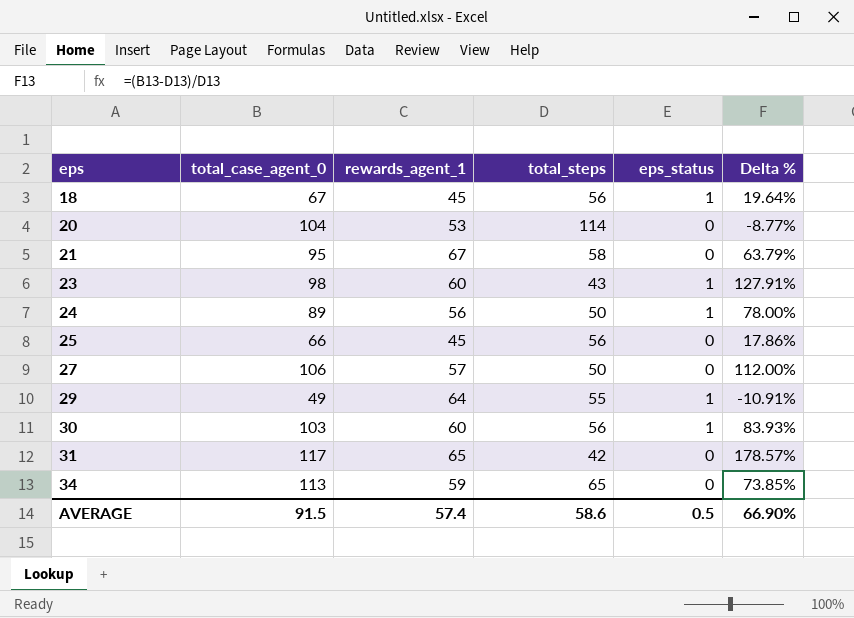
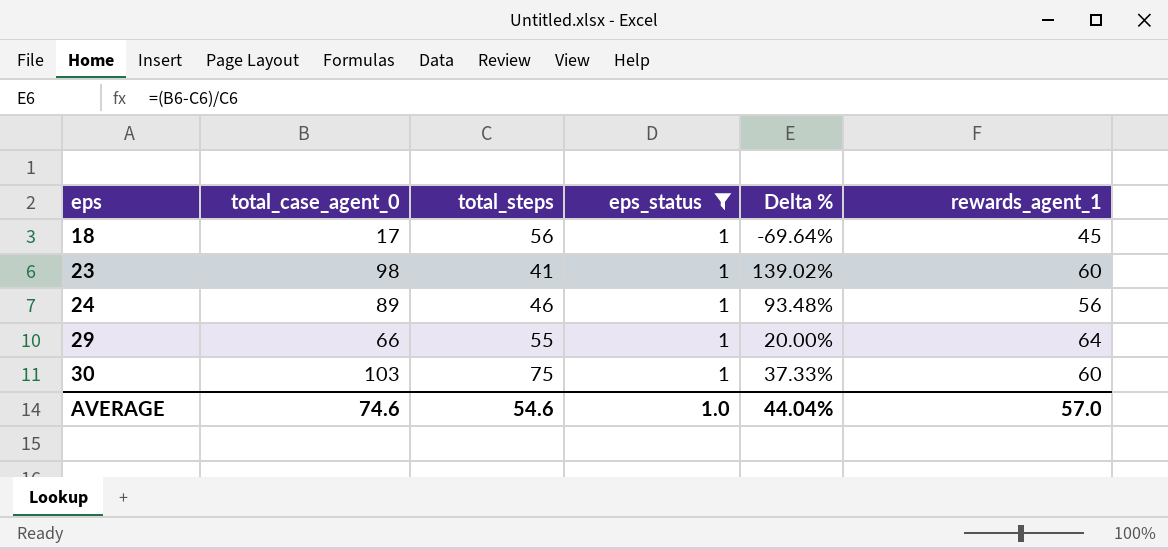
filter: none -> eps_status = 1
column rewards_agent_1 | position: 3 -> 6
18 | total_case_agent_0: 67 -> 17
18 | Delta %: 19.64% -> -69.64%
23 | total_steps: 43 -> 41
23 | Delta %: 127.91% -> 139.02%
24 | total_steps: 50 -> 46
24 | Delta %: 78.00% -> 93.48%
29 | total_case_agent_0: 49 -> 66
29 | Delta %: -10.91% -> 20.00%
30 | total_steps: 56 -> 75
30 | Delta %: 83.93% -> 37.33%
AVERAGE | total_case_agent_0: 91.5 -> 74.6
AVERAGE | total_steps: 58.6 -> 54.6
AVERAGE | eps_status: 0.5 -> 1.0
AVERAGE | Delta %: 66.90% -> 44.04%
AVERAGE | rewards_agent_1: 57.4 -> 57.0

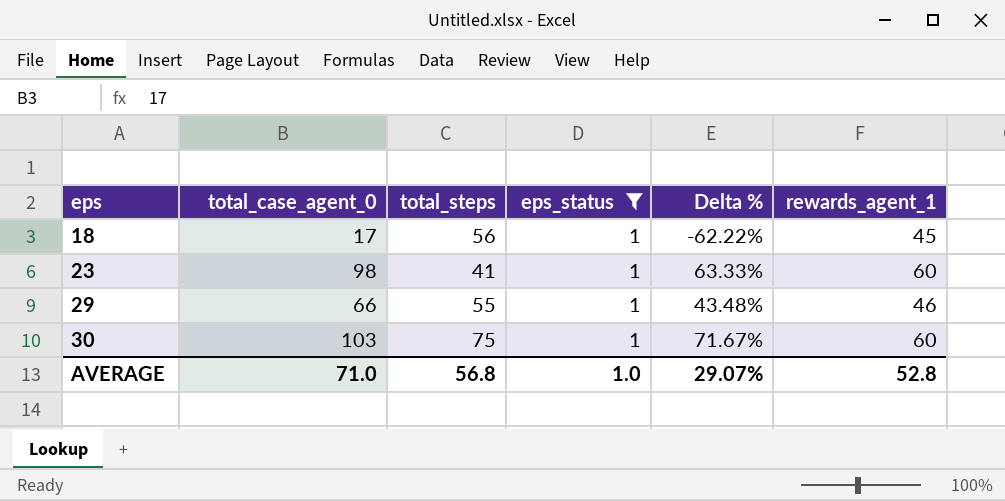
column Delta % | formula: ([total_case_agent_0] - [total_steps]) / [total_steps] -> ([total_case_agent_0] - [rewards_agent_1]) / [rewards_agent_1]
row 24: 89 | 46 | 1 | 93.48% | 56 -> none
29 | rewards_agent_1: 64 -> 46
AVERAGE | total_case_agent_0: 74.6 -> 71.0
AVERAGE | total_steps: 54.6 -> 56.8
AVERAGE | Delta %: 44.04% -> 29.07%
AVERAGE | rewards_agent_1: 57.0 -> 52.8

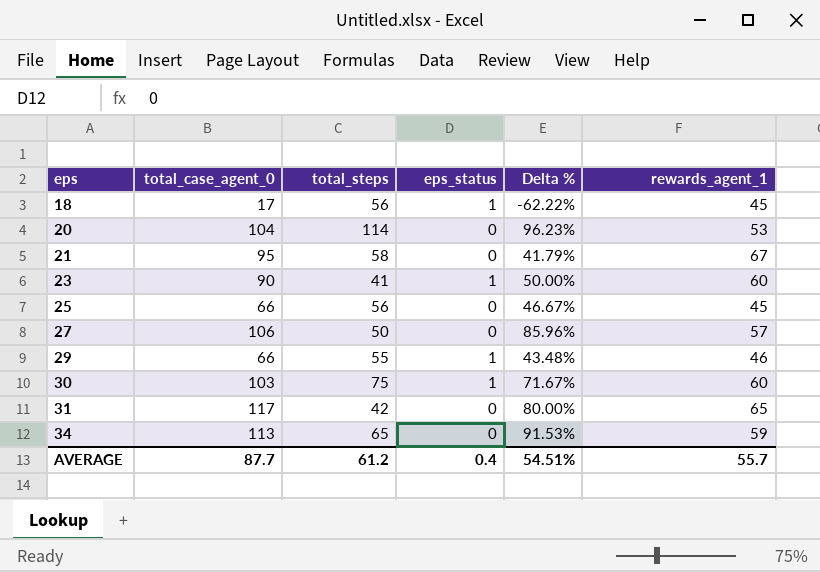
filter: eps_status = 1 -> none
23 | total_case_agent_0: 98 -> 90
23 | Delta %: 63.33% -> 50.00%
AVERAGE | total_case_agent_0: 71.0 -> 87.7
AVERAGE | total_steps: 56.8 -> 61.2
AVERAGE | eps_status: 1.0 -> 0.4
AVERAGE | Delta %: 29.07% -> 54.51%
AVERAGE | rewards_agent_1: 52.8 -> 55.7

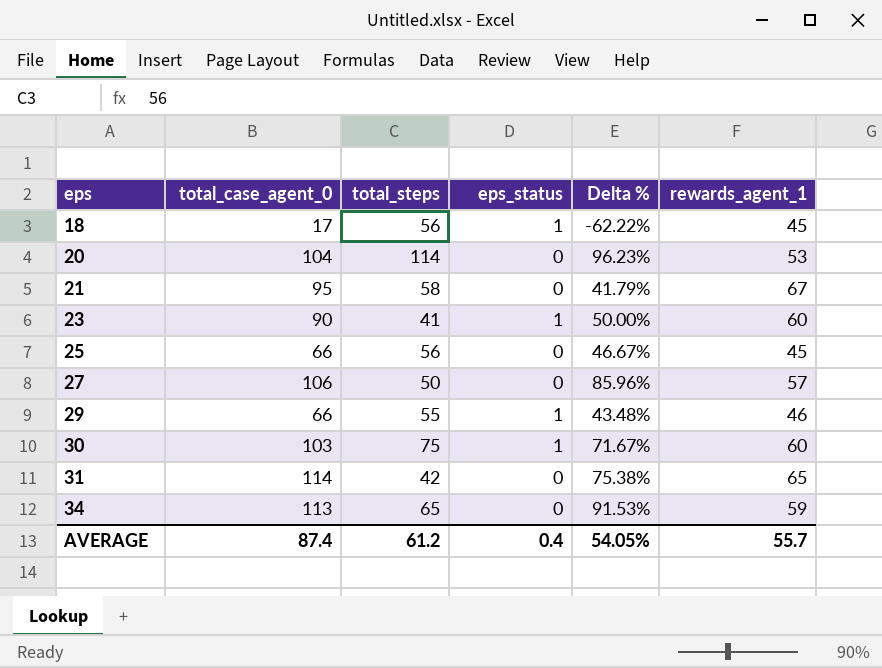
31 | total_case_agent_0: 117 -> 114
31 | Delta %: 80.00% -> 75.38%
AVERAGE | total_case_agent_0: 87.7 -> 87.4
AVERAGE | Delta %: 54.51% -> 54.05%

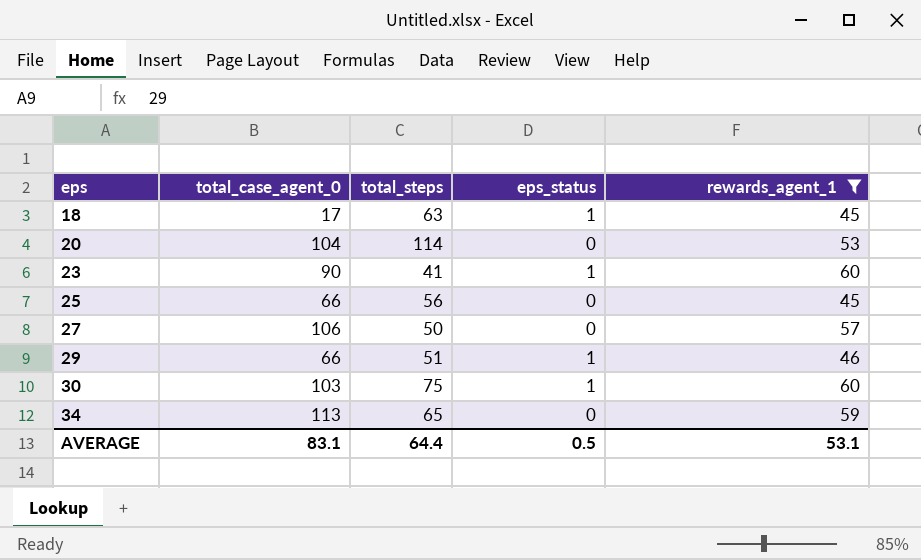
filter: none -> rewards_agent_1 <= 60
column Delta % | formula: ([total_case_agent_0] - [rewards_agent_1]) / [rewards_agent_1] -> none
18 | total_steps: 56 -> 63
29 | total_steps: 55 -> 51
AVERAGE | total_case_agent_0: 87.4 -> 83.1
AVERAGE | total_steps: 61.2 -> 64.4
AVERAGE | eps_status: 0.4 -> 0.5
AVERAGE | rewards_agent_1: 55.7 -> 53.1

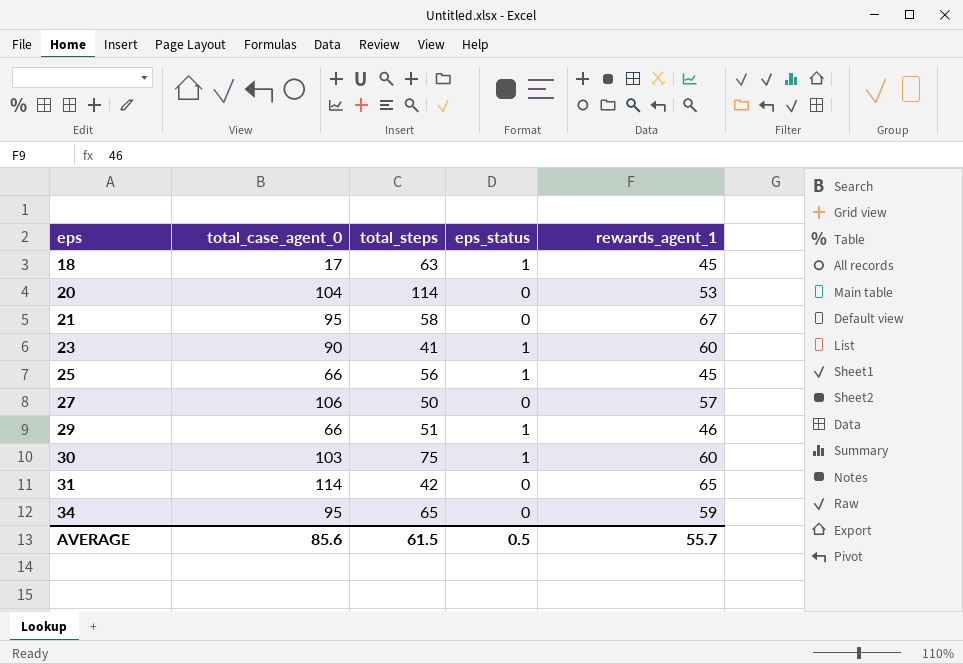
filter: rewards_agent_1 <= 60 -> none
25 | eps_status: 0 -> 1
34 | total_case_agent_0: 113 -> 95
AVERAGE | total_case_agent_0: 83.1 -> 85.6
AVERAGE | total_steps: 64.4 -> 61.5
AVERAGE | rewards_agent_1: 53.1 -> 55.7

